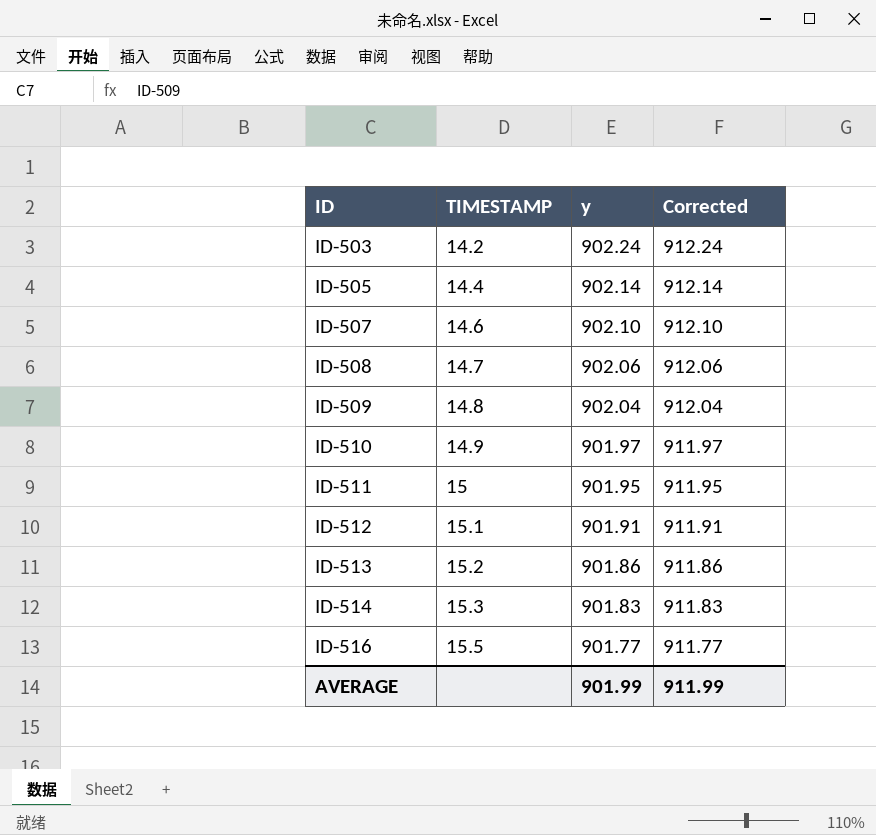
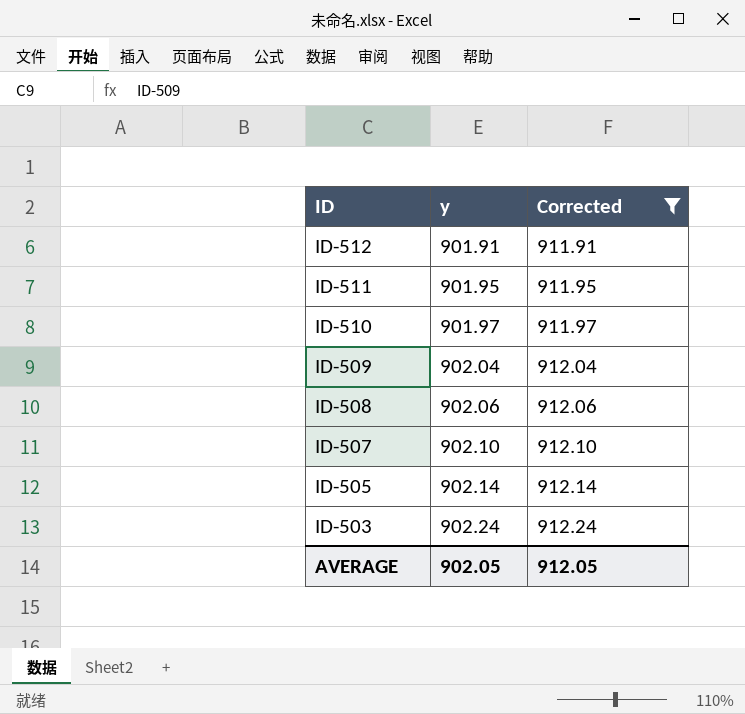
filter: none -> Corrected >= 911.91
row order: ID ascending -> ID descending
column TIMESTAMP | position: 2 -> none
AVERAGE | y: 901.99 -> 902.05
AVERAGE | Corrected: 911.99 -> 912.05

